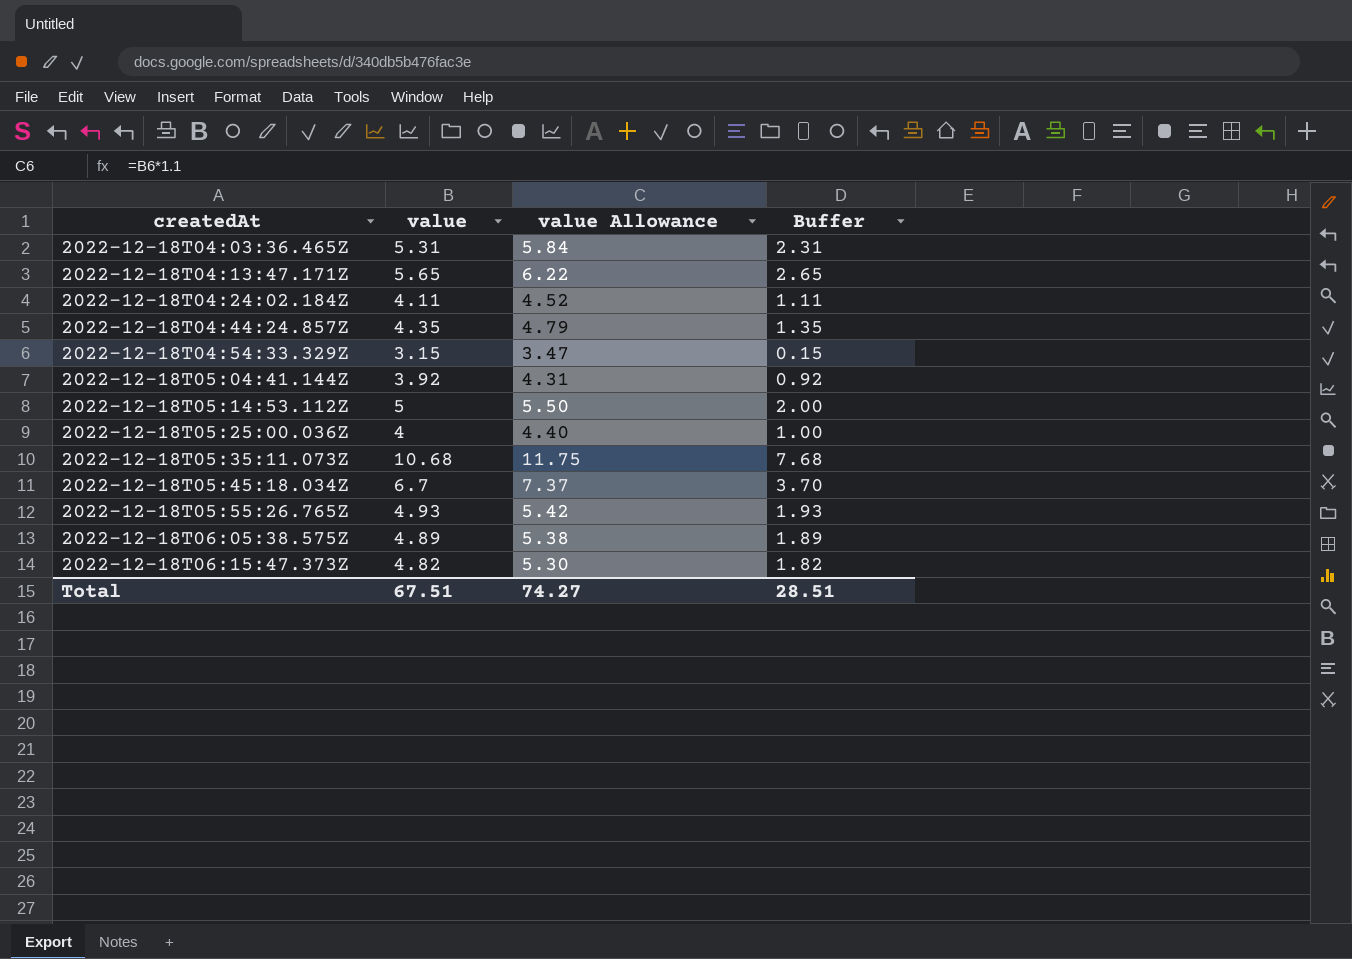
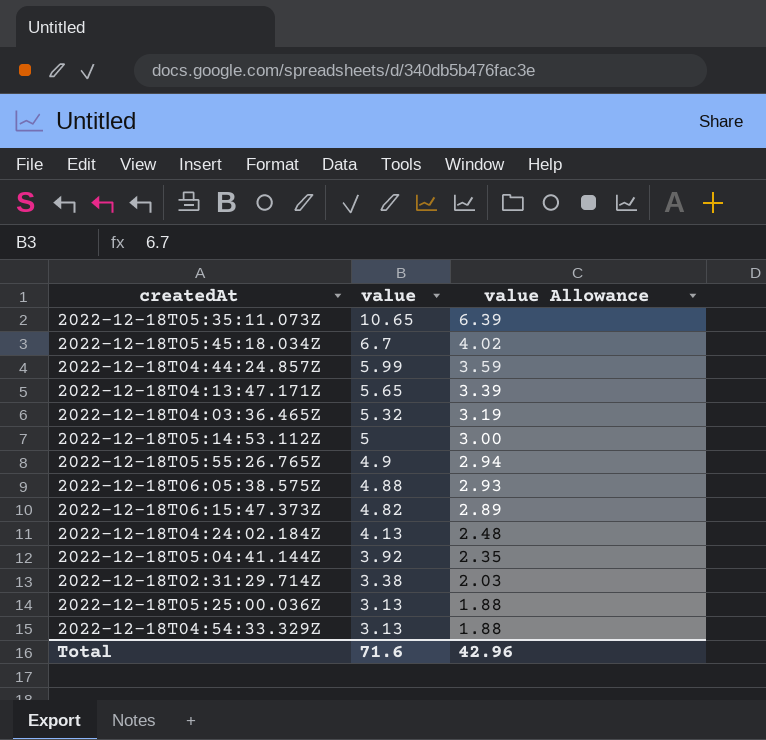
row order: createdAt ascending -> value descending
column Buffer | formula: [value] - 3 -> none
column value Allowance | formula: [value] * 1.1 -> [value] * 0.6
2022-12-18T05:35:11.073Z | value: 10.68 -> 10.65
2022-12-18T04:44:24.857Z | value: 4.35 -> 5.99
2022-12-18T04:03:36.465Z | value: 5.31 -> 5.32
2022-12-18T05:55:26.765Z | value: 4.93 -> 4.9
2022-12-18T06:05:38.575Z | value: 4.89 -> 4.88
2022-12-18T04:24:02.184Z | value: 4.11 -> 4.13
row 2022-12-18T02:31:29.714Z: none -> 3.38 | 2.03
2022-12-18T05:25:00.036Z | value: 4 -> 3.13
2022-12-18T04:54:33.329Z | value: 3.15 -> 3.13
Total | value: 67.51 -> 71.6
Total | value Allowance: 74.27 -> 42.96

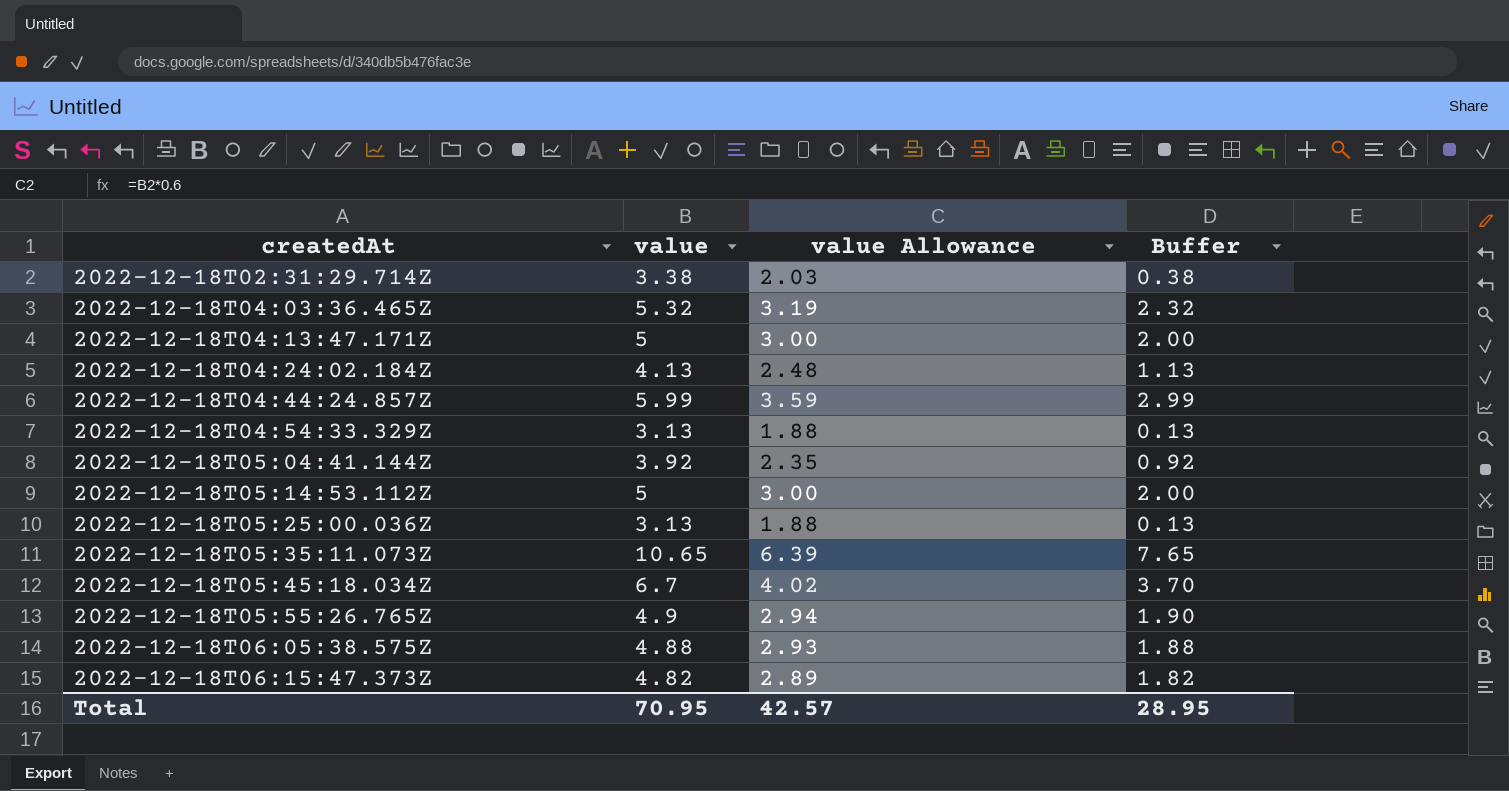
row order: value descending -> createdAt ascending
column Buffer | formula: none -> [value] - 3
2022-12-18T04:13:47.171Z | value: 5.65 -> 5
2022-12-18T04:13:47.171Z | value Allowance: 3.39 -> 3.00
Total | value: 71.6 -> 70.95
Total | value Allowance: 42.96 -> 42.57

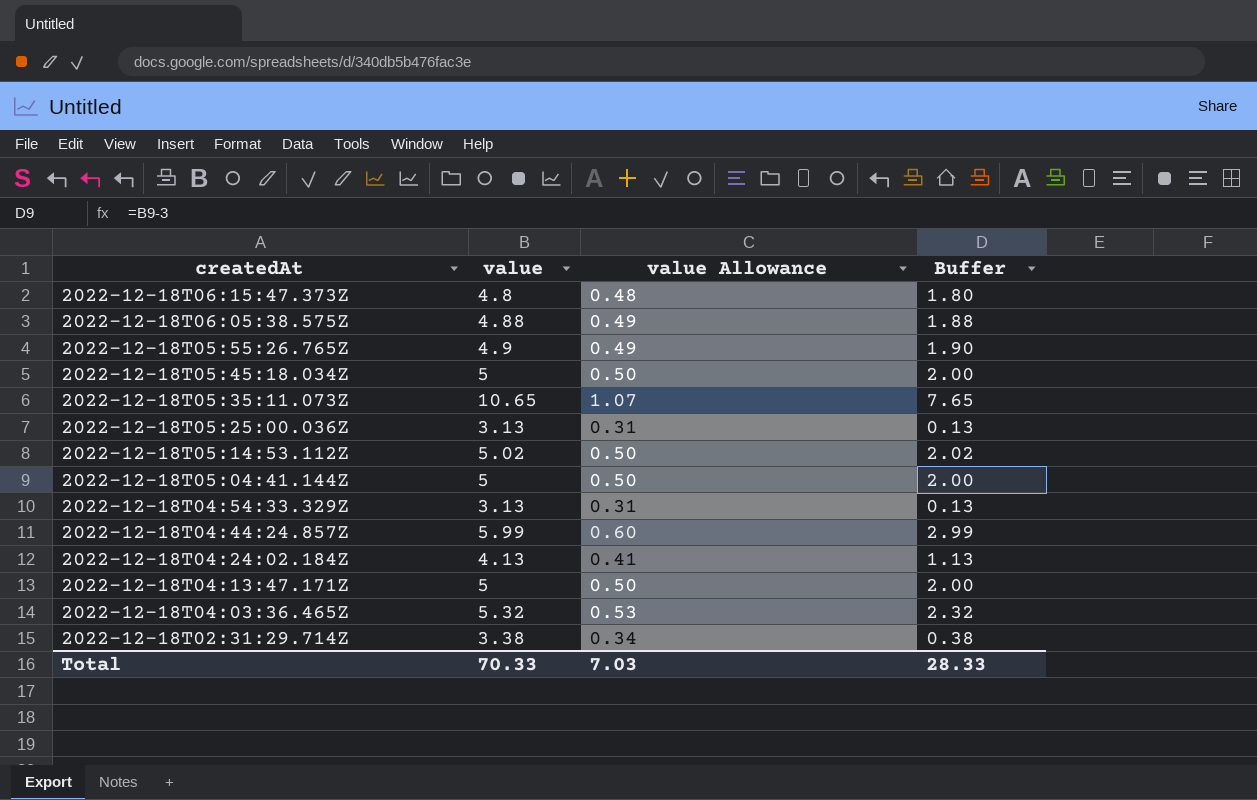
row order: createdAt ascending -> createdAt descending
column value Allowance | formula: [value] * 0.6 -> [value] * 0.1
2022-12-18T06:15:47.373Z | value: 4.82 -> 4.8
2022-12-18T06:15:47.373Z | Buffer: 1.82 -> 1.80
2022-12-18T05:45:18.034Z | value: 6.7 -> 5
2022-12-18T05:45:18.034Z | Buffer: 3.70 -> 2.00
2022-12-18T05:14:53.112Z | value: 5 -> 5.02
2022-12-18T05:14:53.112Z | Buffer: 2.00 -> 2.02
2022-12-18T05:04:41.144Z | value: 3.92 -> 5
2022-12-18T05:04:41.144Z | Buffer: 0.92 -> 2.00
Total | value: 70.95 -> 70.33
Total | value Allowance: 42.57 -> 7.03
Total | Buffer: 28.95 -> 28.33

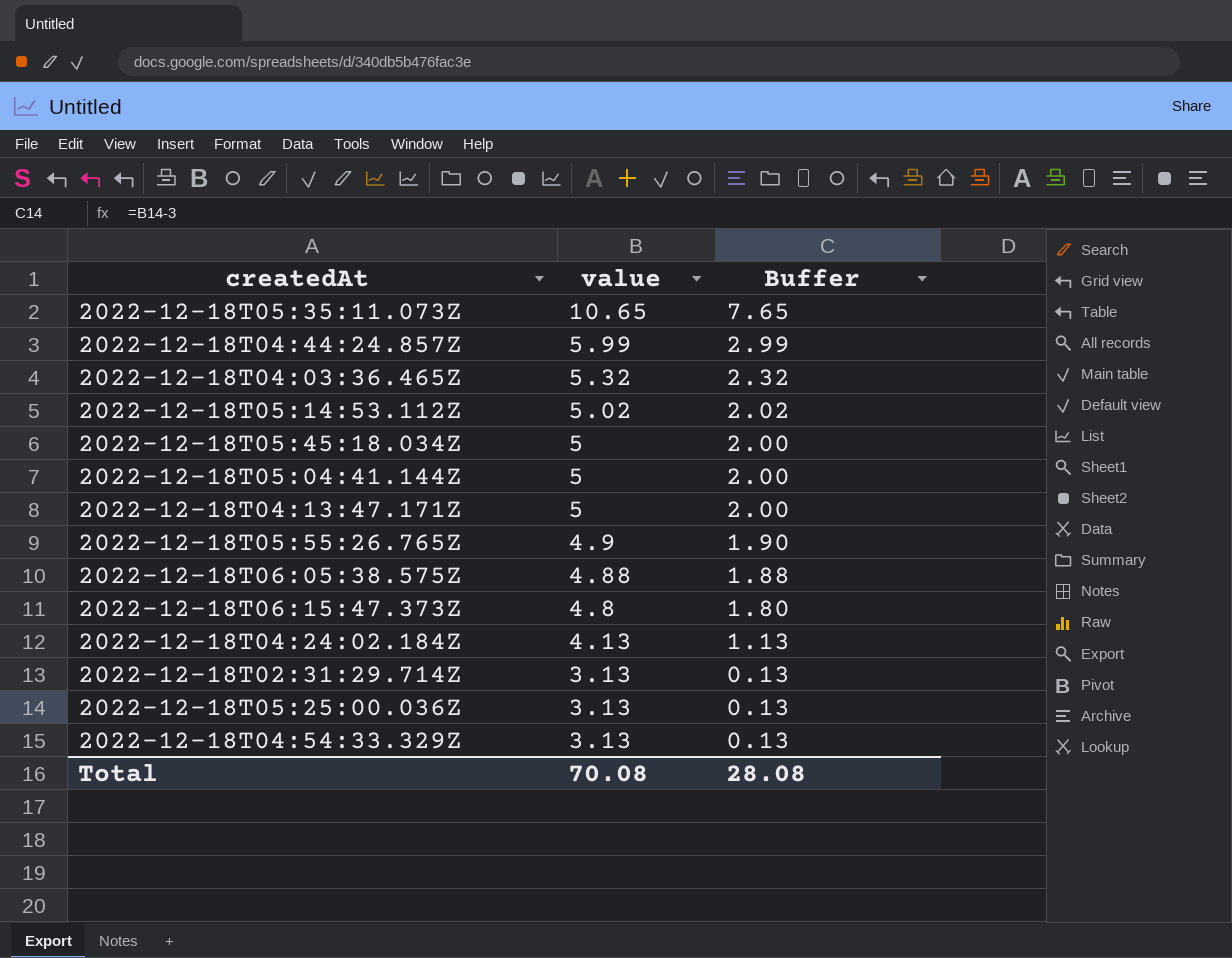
row order: createdAt descending -> value descending
column value Allowance | formula: [value] * 0.1 -> none
2022-12-18T02:31:29.714Z | value: 3.38 -> 3.13
2022-12-18T02:31:29.714Z | Buffer: 0.38 -> 0.13
Total | value: 70.33 -> 70.08
Total | Buffer: 28.33 -> 28.08

